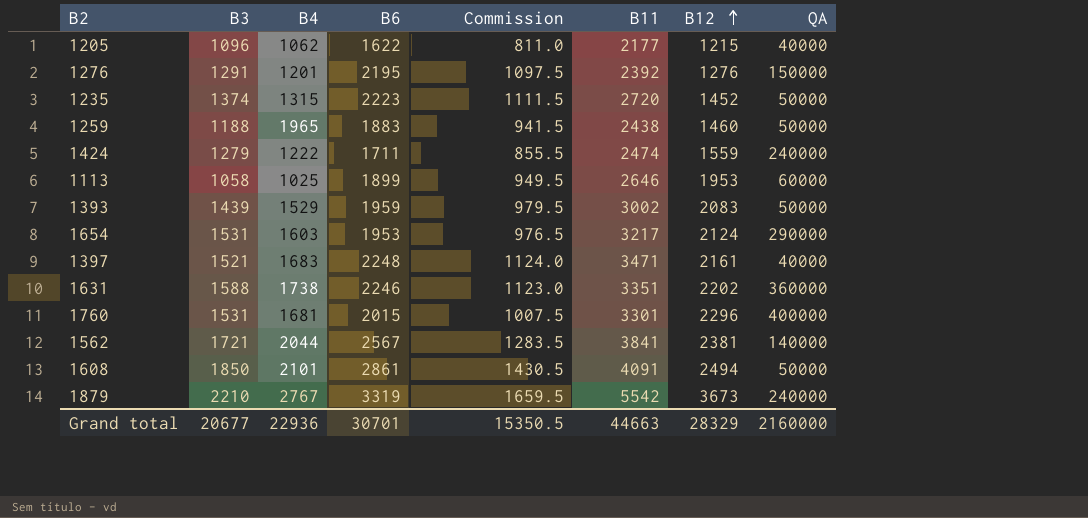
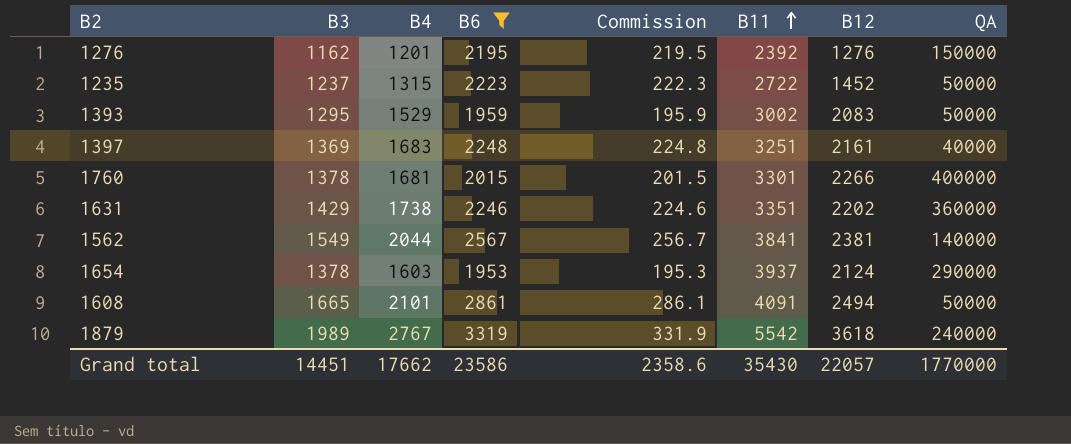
filter: none -> B6 >= 1953
row order: B12 ascending -> B11 ascending
column Commission | formula: [B6] * 0.5 -> [B6] * 0.1
1276 | B3: 1291 -> 1162
1235 | B3: 1374 -> 1237
1235 | B11: 2720 -> 2722
1393 | B3: 1439 -> 1295
1397 | B3: 1521 -> 1369
1397 | B11: 3471 -> 3251
1760 | B3: 1531 -> 1378
1760 | B12: 2296 -> 2266
1631 | B3: 1588 -> 1429
1562 | B3: 1721 -> 1549
1654 | B3: 1531 -> 1378
1654 | B11: 3217 -> 3937
1608 | B3: 1850 -> 1665
1879 | B3: 2210 -> 1989
1879 | B12: 3673 -> 3618
Grand total | B3: 20677 -> 14451
Grand total | B4: 22936 -> 17662
Grand total | B6: 30701 -> 23586
Grand total | Commission: 15350.5 -> 2358.6
Grand total | B11: 44663 -> 35430
Grand total | B12: 28329 -> 22057
Grand total | QA: 2160000 -> 1770000

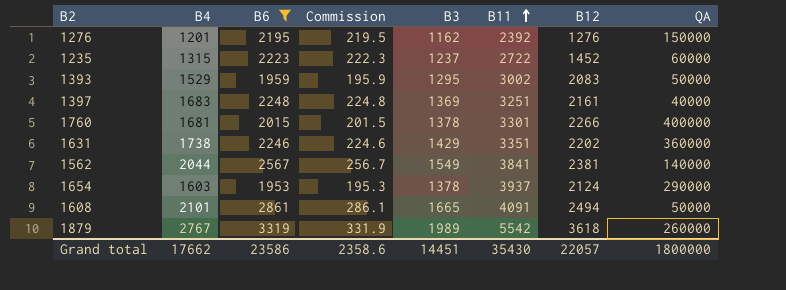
column B3 | position: 2 -> 5
1235 | QA: 50000 -> 60000
1879 | QA: 240000 -> 260000
Grand total | QA: 1770000 -> 1800000

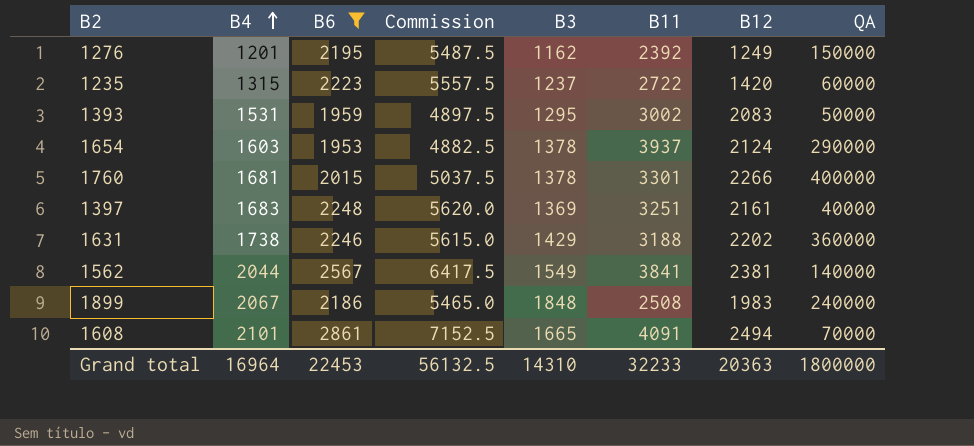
row order: B11 ascending -> B4 ascending
column Commission | formula: [B6] * 0.1 -> [B6] * 2.5
row 1879: 2767 | 3319 | 331.9 | 1989 | 5542 | 3618 | 260000 -> none
1276 | B12: 1276 -> 1249
1235 | B12: 1452 -> 1420
1393 | B4: 1529 -> 1531
1631 | B11: 3351 -> 3188
row 1899: none -> 2067 | 2186 | 5465.0 | 1848 | 2508 | 1983 | 240000
1608 | QA: 50000 -> 70000
Grand total | B4: 17662 -> 16964
Grand total | B6: 23586 -> 22453
Grand total | Commission: 2358.6 -> 56132.5
Grand total | B3: 14451 -> 14310
Grand total | B11: 35430 -> 32233
Grand total | B12: 22057 -> 20363

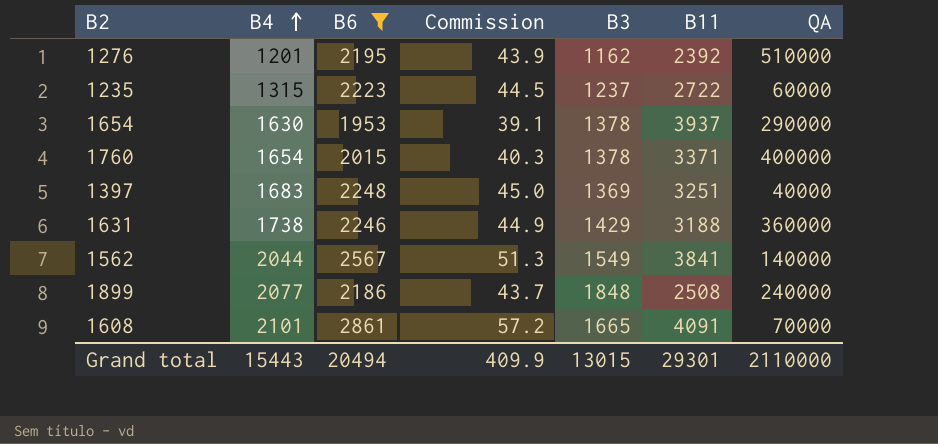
column B12 | position: 7 -> none
column Commission | formula: [B6] * 2.5 -> [B6] * 0.02
row 1393: 1531 | 1959 | 4897.5 | 1295 | 3002 | 2083 | 50000 -> none
1276 | QA: 150000 -> 510000
1654 | B4: 1603 -> 1630
1760 | B4: 1681 -> 1654
1760 | B11: 3301 -> 3371
1899 | B4: 2067 -> 2077
Grand total | B4: 16964 -> 15443
Grand total | B6: 22453 -> 20494
Grand total | Commission: 56132.5 -> 409.9
Grand total | B3: 14310 -> 13015
Grand total | B11: 32233 -> 29301
Grand total | QA: 1800000 -> 2110000

